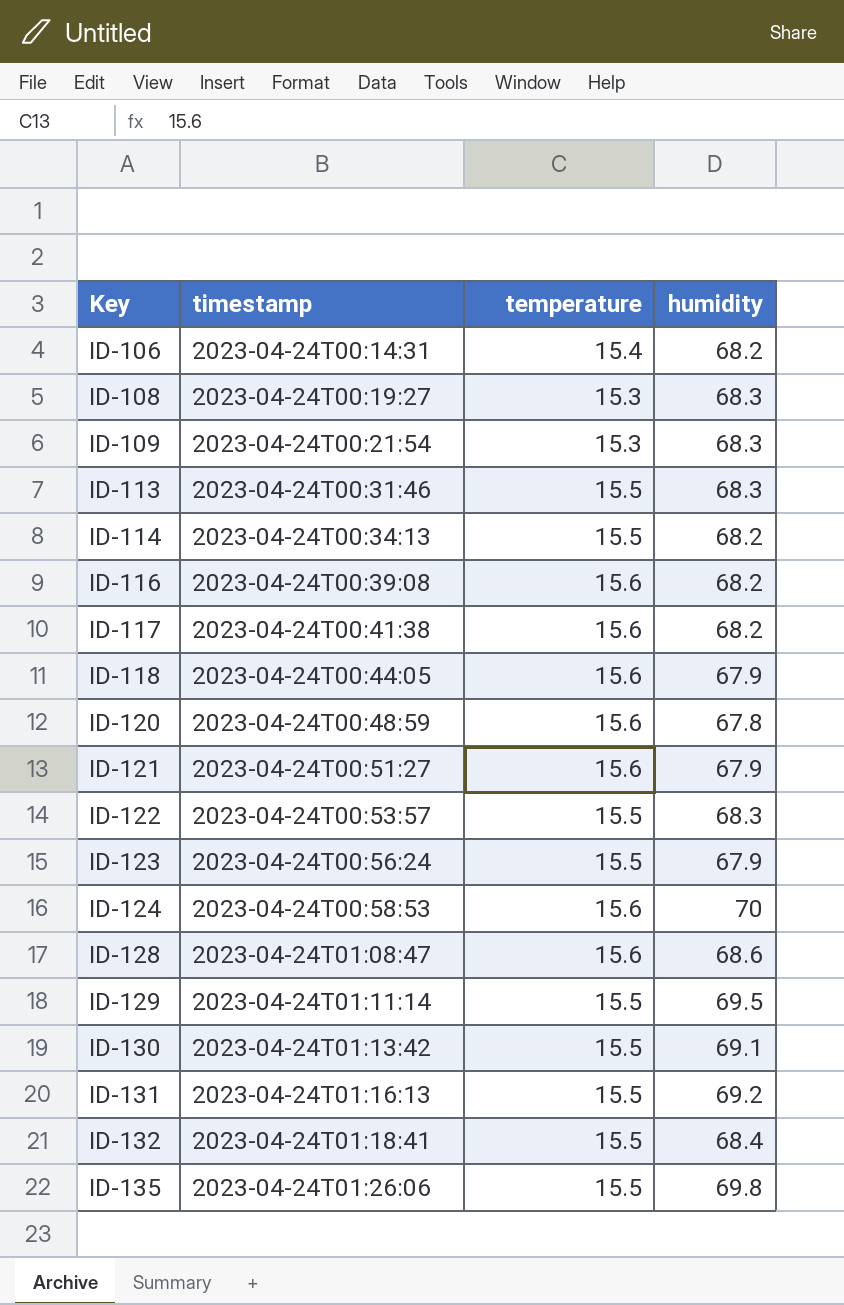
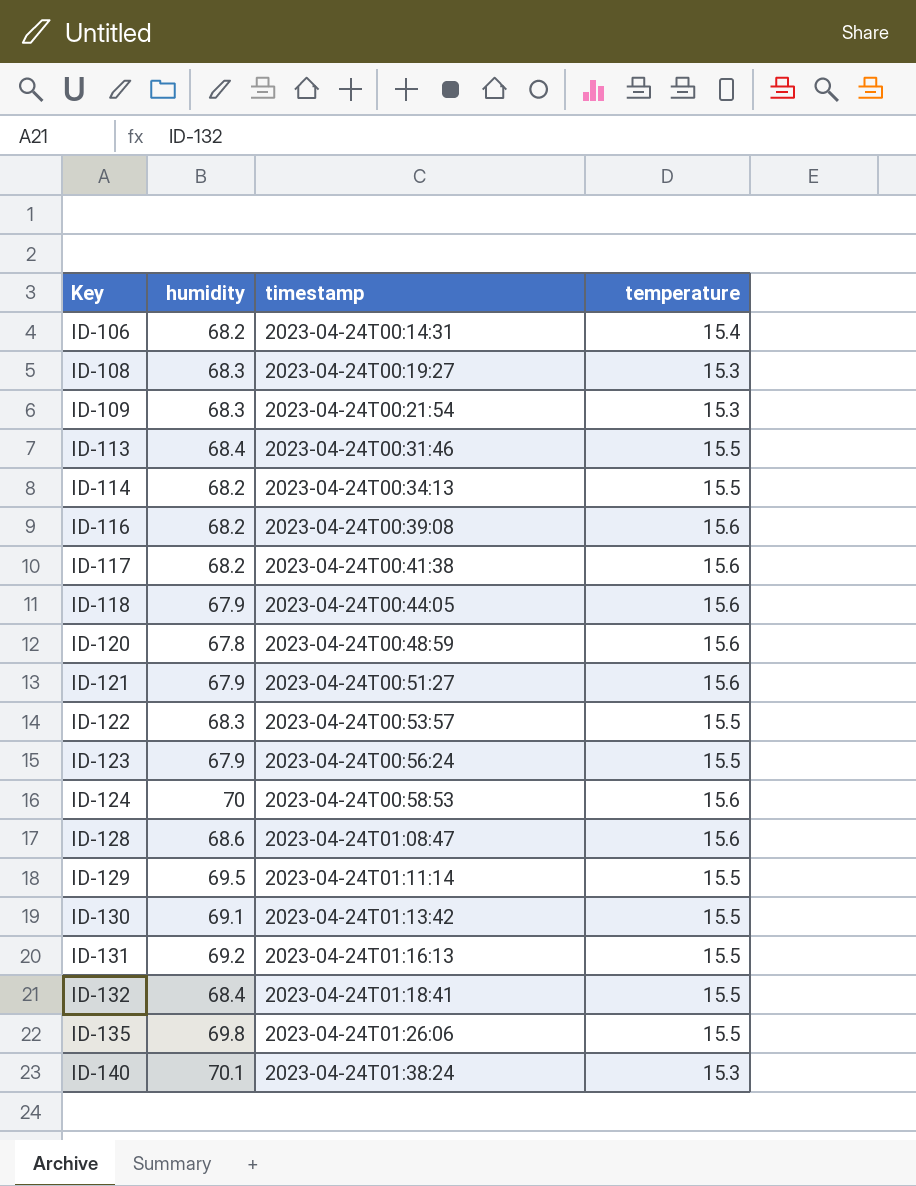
column humidity | position: 4 -> 2
ID-113 | humidity: 68.3 -> 68.4
row ID-140: none -> 70.1 | 2023-04-24T01:38:24 | 15.3

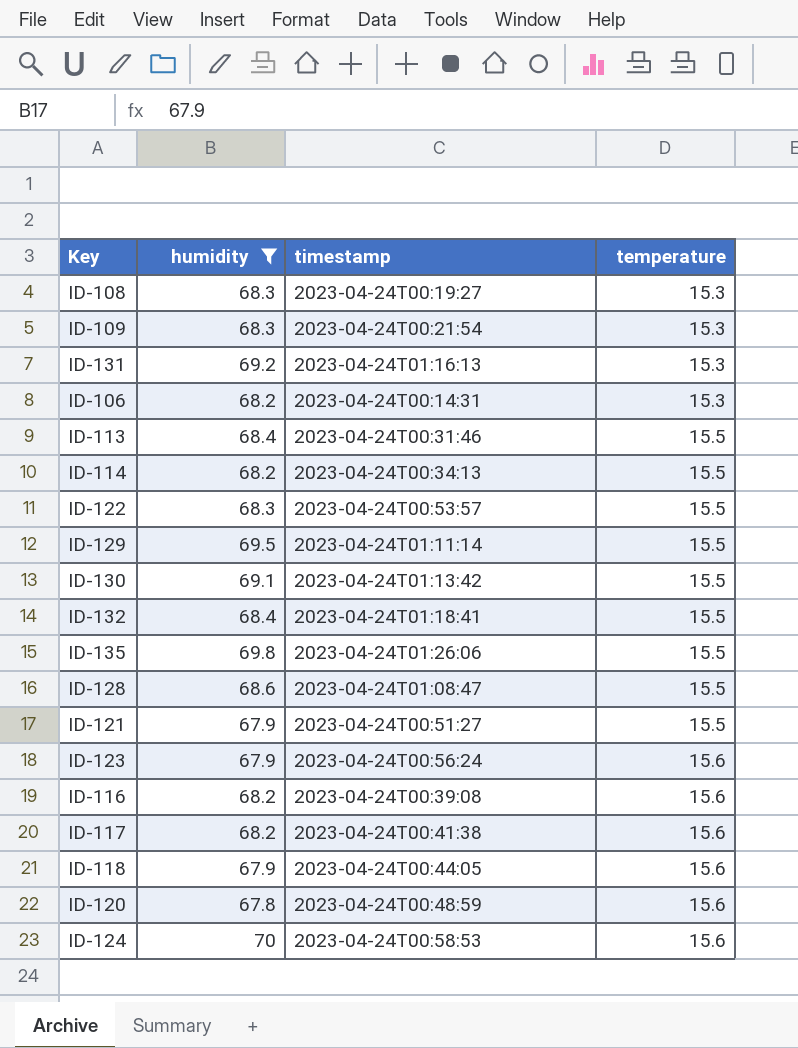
filter: none -> humidity != 70.1
row order: Key ascending -> temperature ascending
ID-131 | temperature: 15.5 -> 15.3
ID-106 | temperature: 15.4 -> 15.3
ID-128 | temperature: 15.6 -> 15.5
ID-121 | temperature: 15.6 -> 15.5
ID-123 | temperature: 15.5 -> 15.6

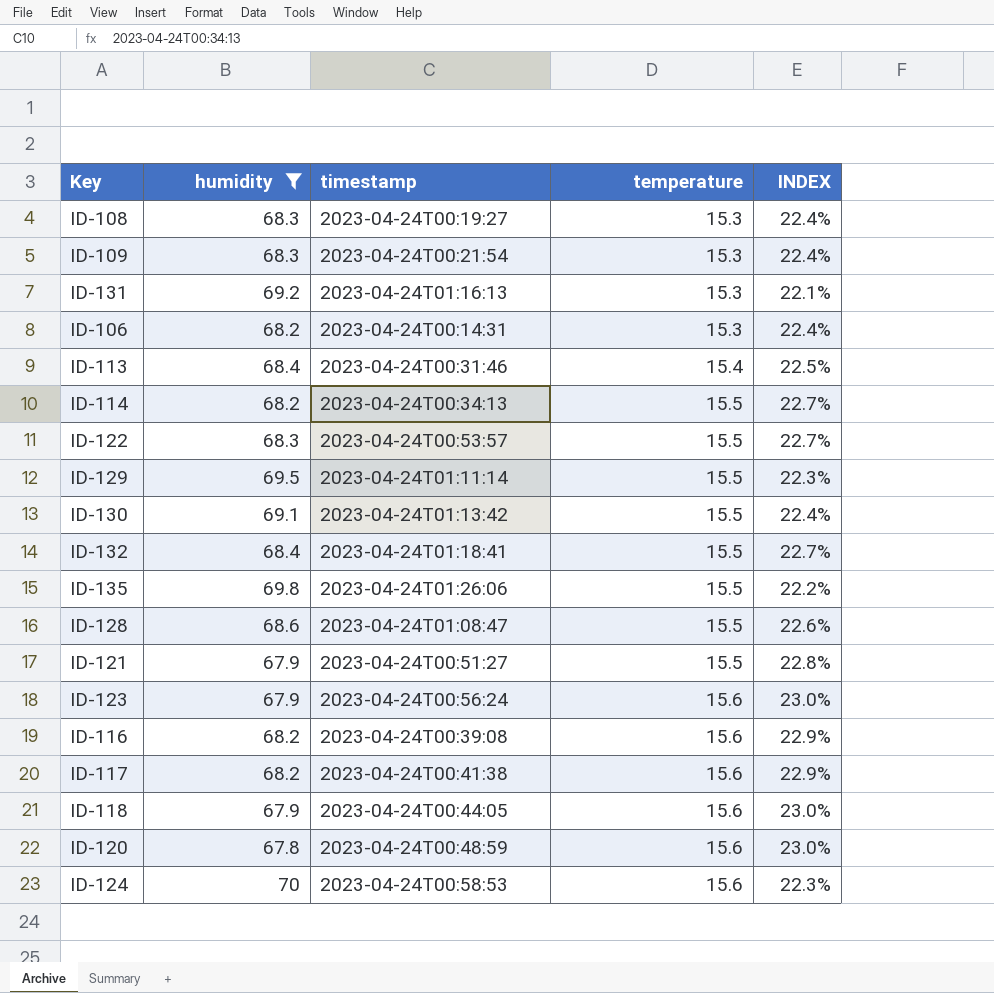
column INDEX | formula: none -> [temperature] / [humidity]
ID-113 | temperature: 15.5 -> 15.4

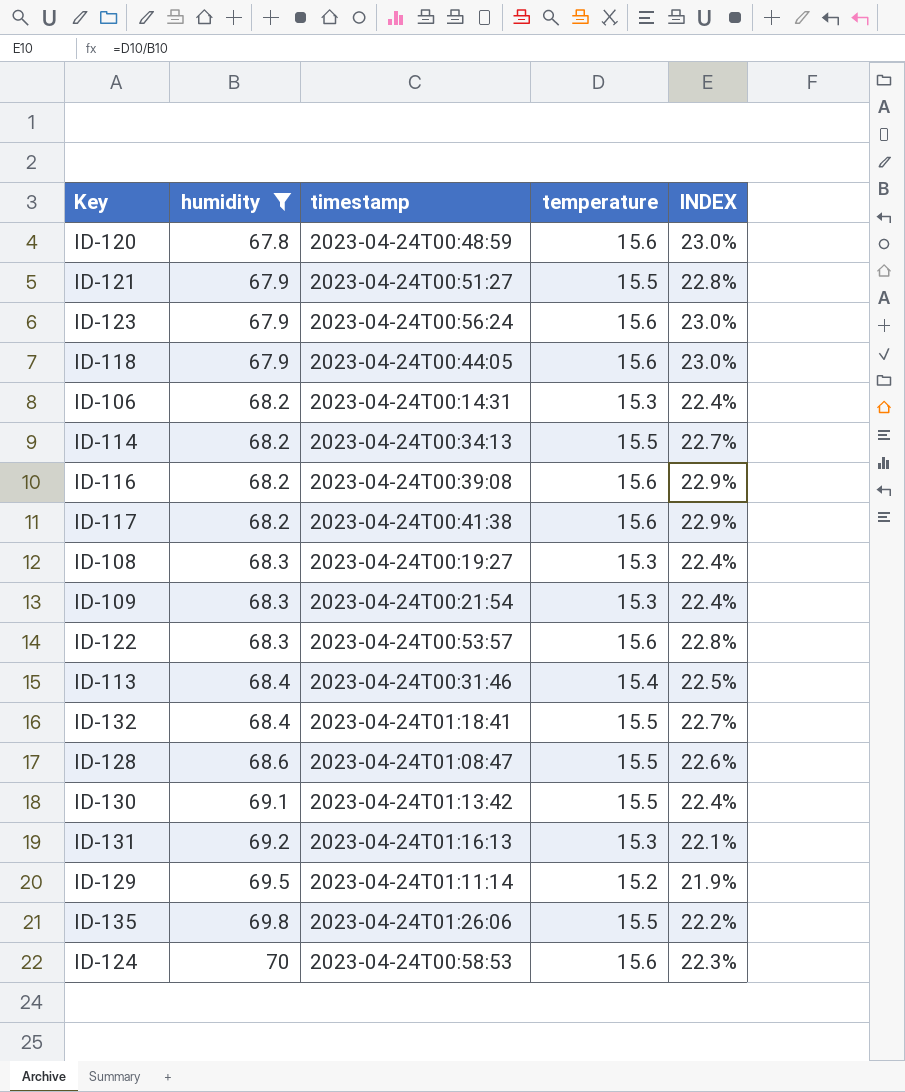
row order: temperature ascending -> humidity ascending
ID-122 | temperature: 15.5 -> 15.6
ID-122 | INDEX: 22.7% -> 22.8%
ID-129 | temperature: 15.5 -> 15.2
ID-129 | INDEX: 22.3% -> 21.9%

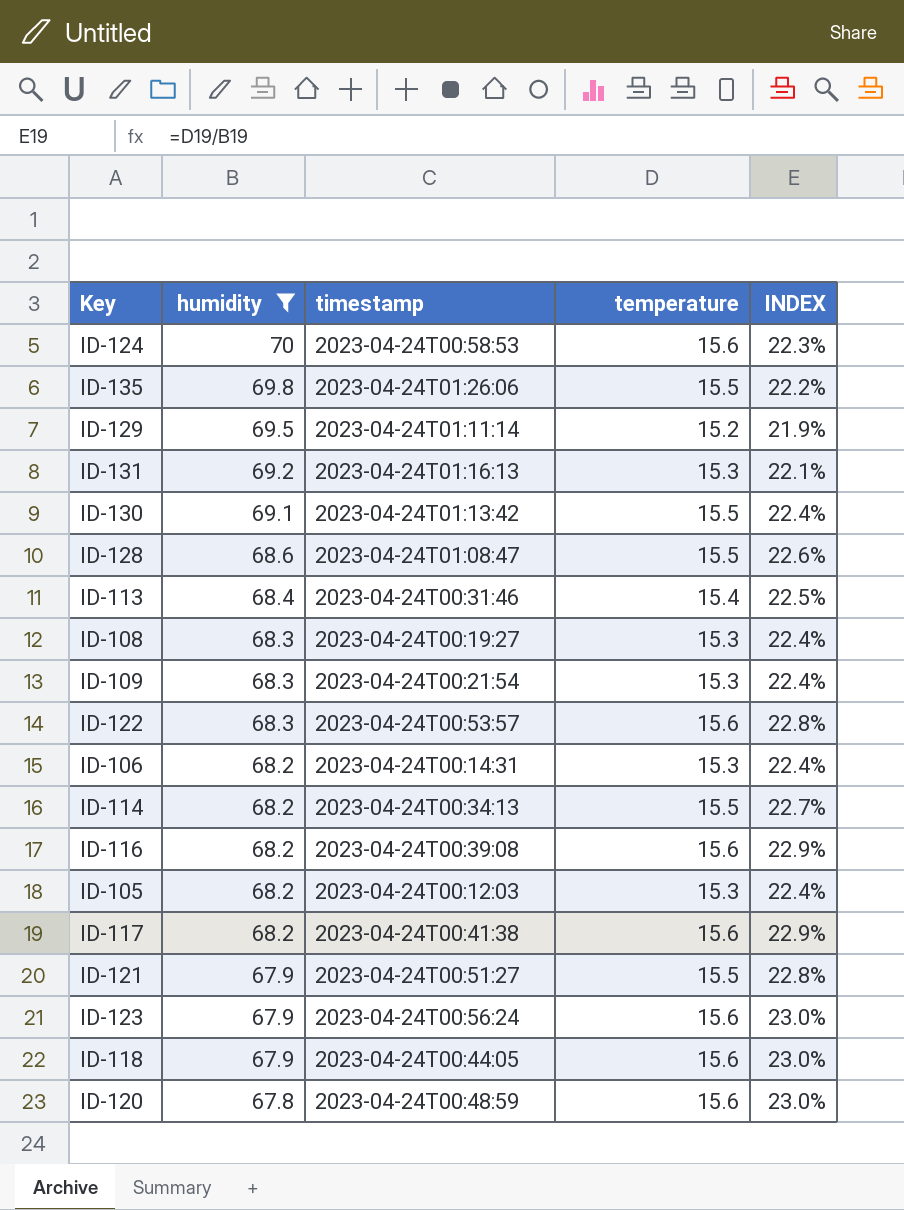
row order: humidity ascending -> humidity descending
row ID-132: 68.4 | 2023-04-24T01:18:41 | 15.5 | 22.7% -> none
row ID-105: none -> 68.2 | 2023-04-24T00:12:03 | 15.3 | 22.4%

